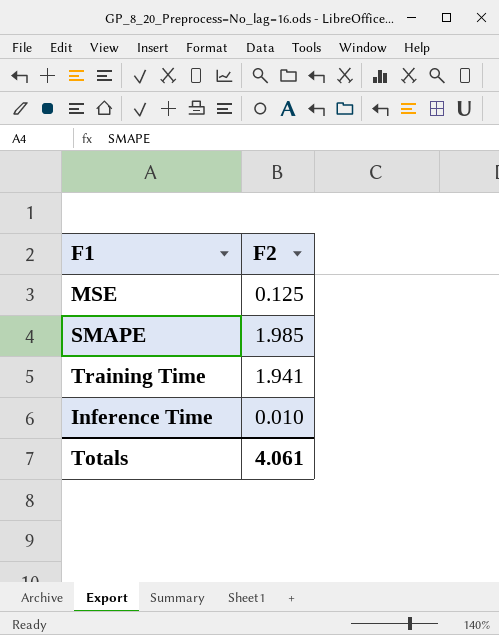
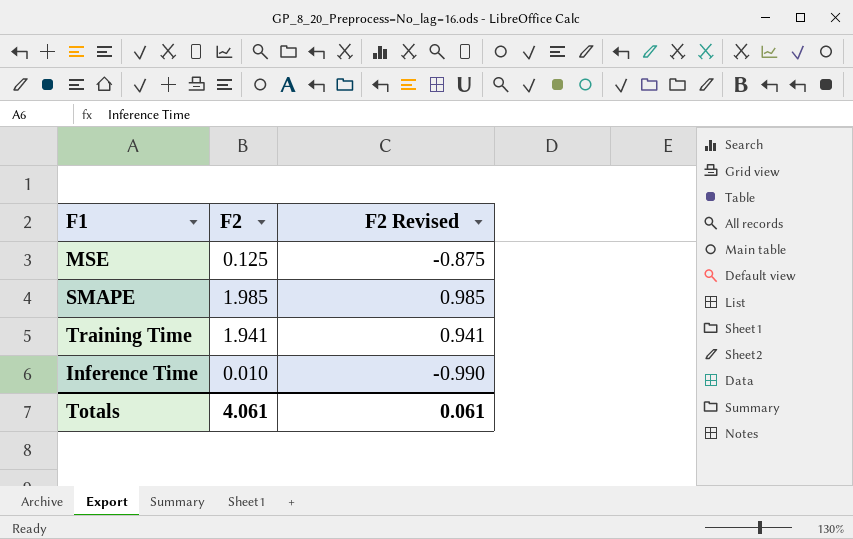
column F2 Revised | formula: none -> [F2] - 1

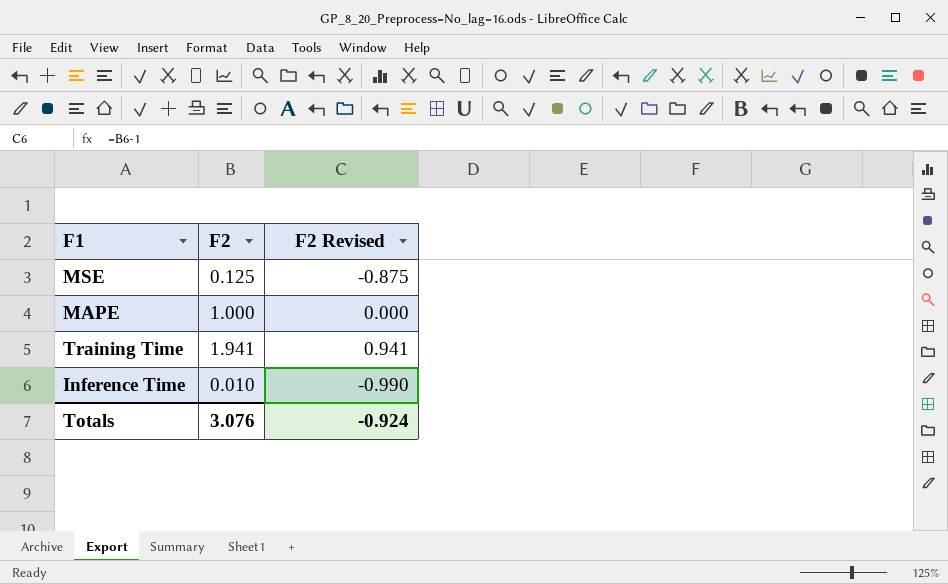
row SMAPE: 1.985 | 0.985 -> none
row MAPE: none -> 1.000 | 0.000
Totals | F2: 4.061 -> 3.076
Totals | F2 Revised: 0.061 -> -0.924

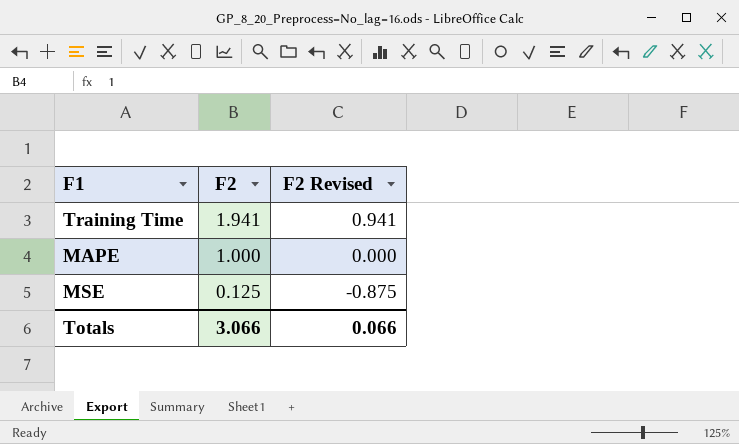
row order: none -> F2 descending
row Inference Time: 0.010 | -0.990 -> none
Totals | F2: 3.076 -> 3.066
Totals | F2 Revised: -0.924 -> 0.066

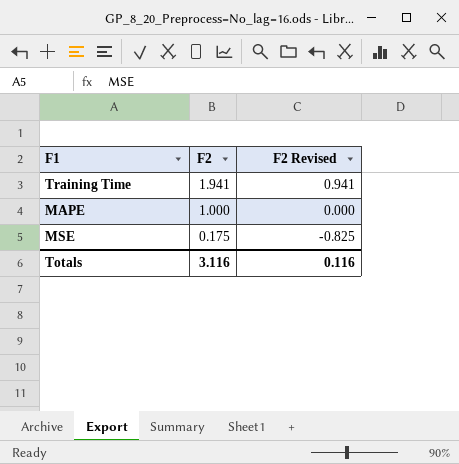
MSE | F2: 0.125 -> 0.175
MSE | F2 Revised: -0.875 -> -0.825
Totals | F2: 3.066 -> 3.116
Totals | F2 Revised: 0.066 -> 0.116

